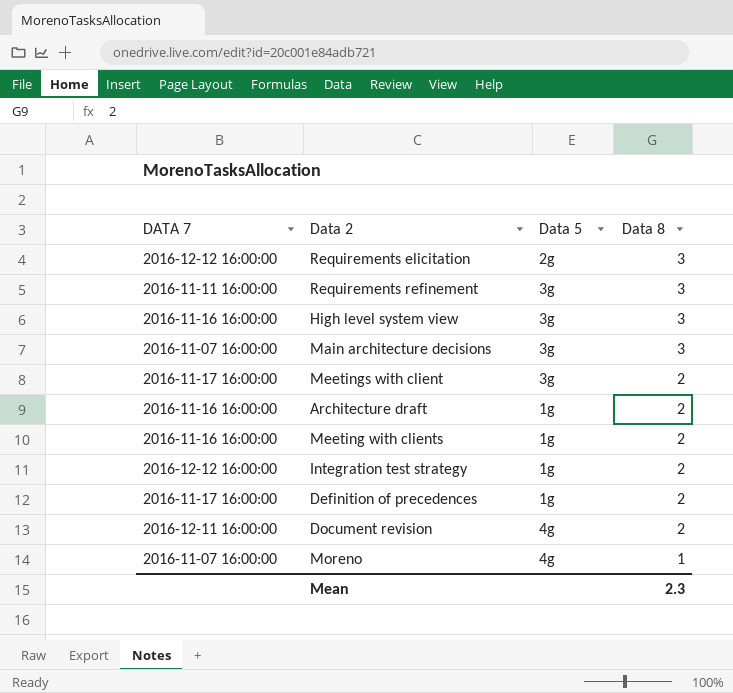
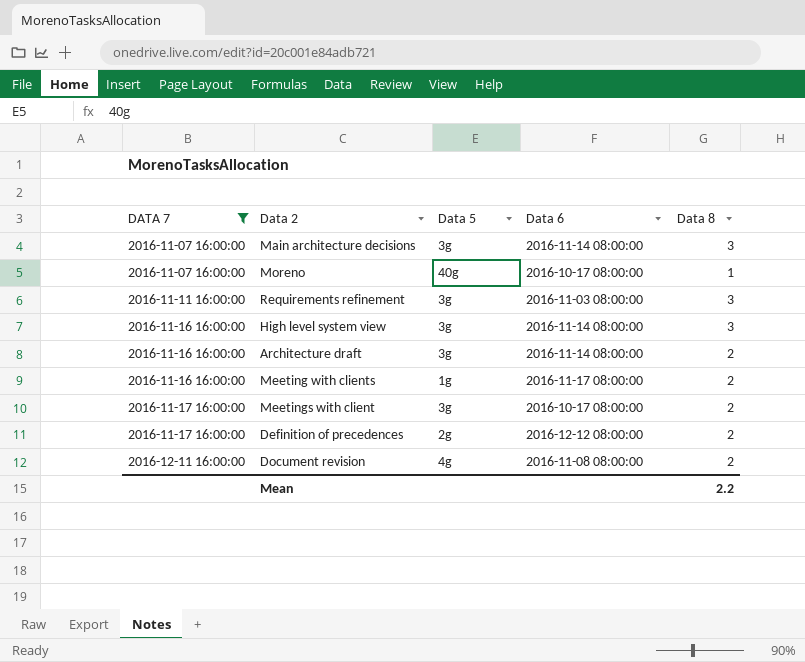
filter: none -> DATA 7 != 2016-12-12 16:00:00
row order: Data 8 descending -> DATA 7 ascending
column Data 6 | position: none -> 4
Moreno | Data 5: 4g -> 40g
Architecture draft | Data 5: 1g -> 3g
Definition of precedences | Data 5: 1g -> 2g
Mean | Data 8: 2.3 -> 2.2

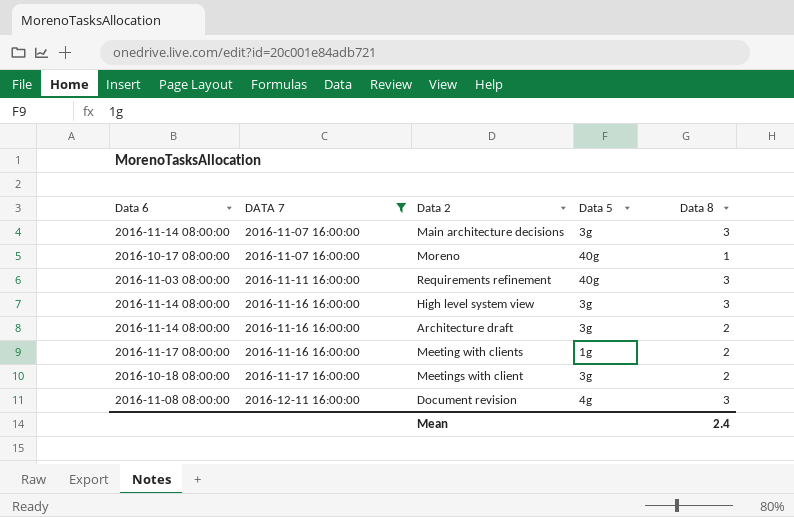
column Data 6 | position: 4 -> 1
row Definition of precedences: 2016-11-17 16:00:00 | 2g | 2016-12-12 08:00:00 | 2 -> none
Requirements refinement | Data 5: 3g -> 40g
Meetings with client | Data 6: 2016-10-17 08:00:00 -> 2016-10-18 08:00:00
Document revision | Data 8: 2 -> 3
Mean | Data 8: 2.2 -> 2.4

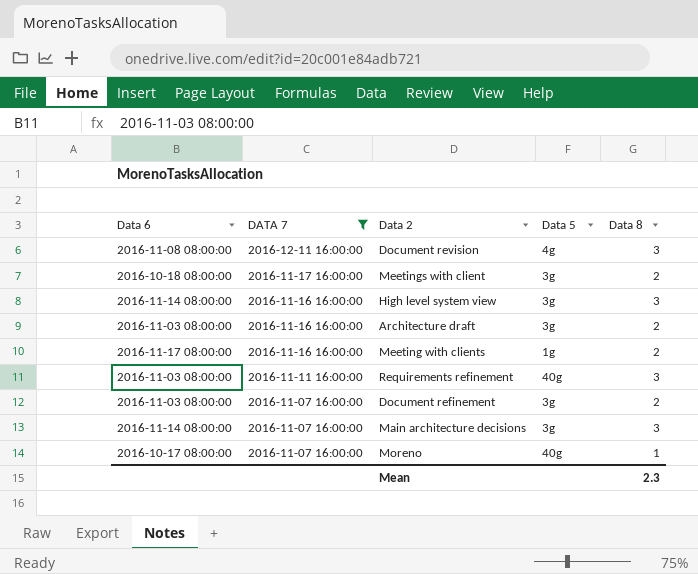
row order: DATA 7 ascending -> DATA 7 descending
Architecture draft | Data 6: 2016-11-14 08:00:00 -> 2016-11-03 08:00:00
row Document refinement: none -> 2016-11-03 08:00:00 | 2016-11-07 16:00:00 | 3g | 2
Mean | Data 8: 2.4 -> 2.3

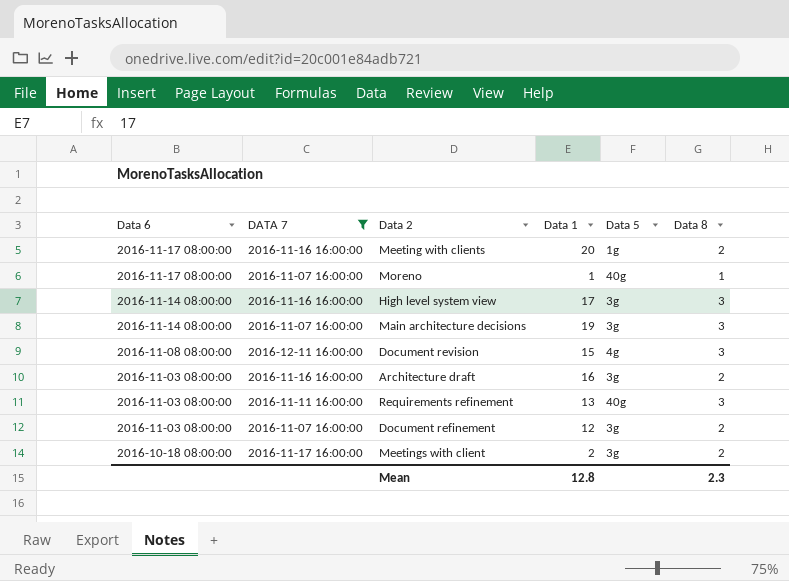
row order: DATA 7 descending -> Data 6 descending
column Data 1 | position: none -> 4
Moreno | Data 6: 2016-10-17 08:00:00 -> 2016-11-17 08:00:00

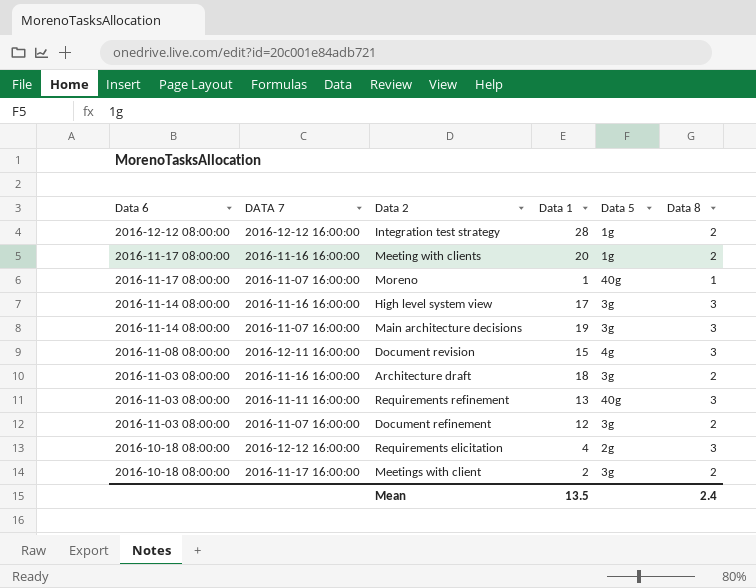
filter: DATA 7 != 2016-12-12 16:00:00 -> none
Architecture draft | Data 1: 16 -> 18
Mean | Data 1: 12.8 -> 13.5
Mean | Data 8: 2.3 -> 2.4

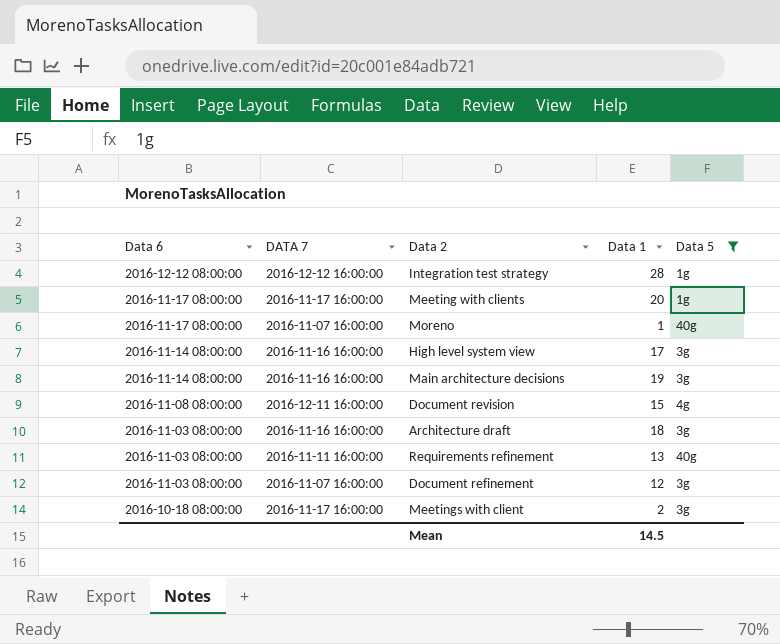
filter: none -> Data 5 != 2g
column Data 8 | position: 6 -> none
Meeting with clients | DATA 7: 2016-11-16 16:00:00 -> 2016-11-17 16:00:00
Main architecture decisions | DATA 7: 2016-11-07 16:00:00 -> 2016-11-16 16:00:00
Mean | Data 1: 13.5 -> 14.5

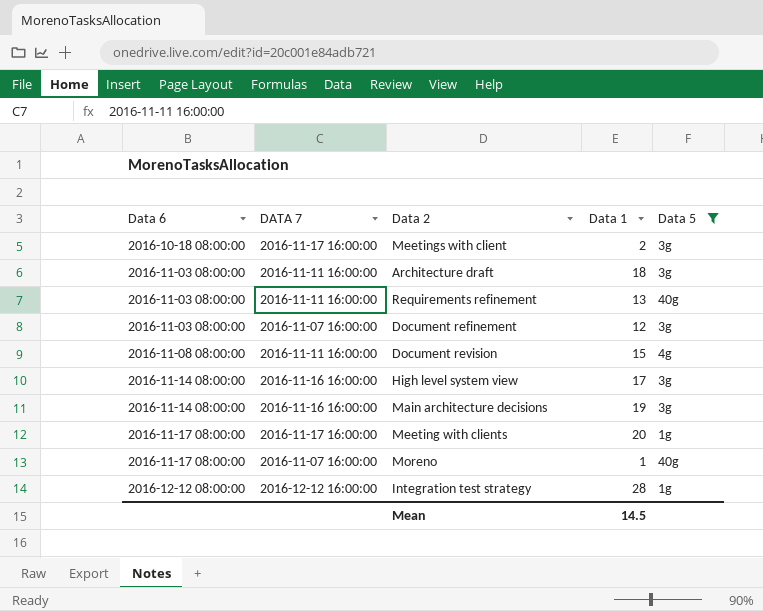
row order: Data 6 descending -> Data 6 ascending
Architecture draft | DATA 7: 2016-11-16 16:00:00 -> 2016-11-11 16:00:00
Document revision | DATA 7: 2016-12-11 16:00:00 -> 2016-11-11 16:00:00

